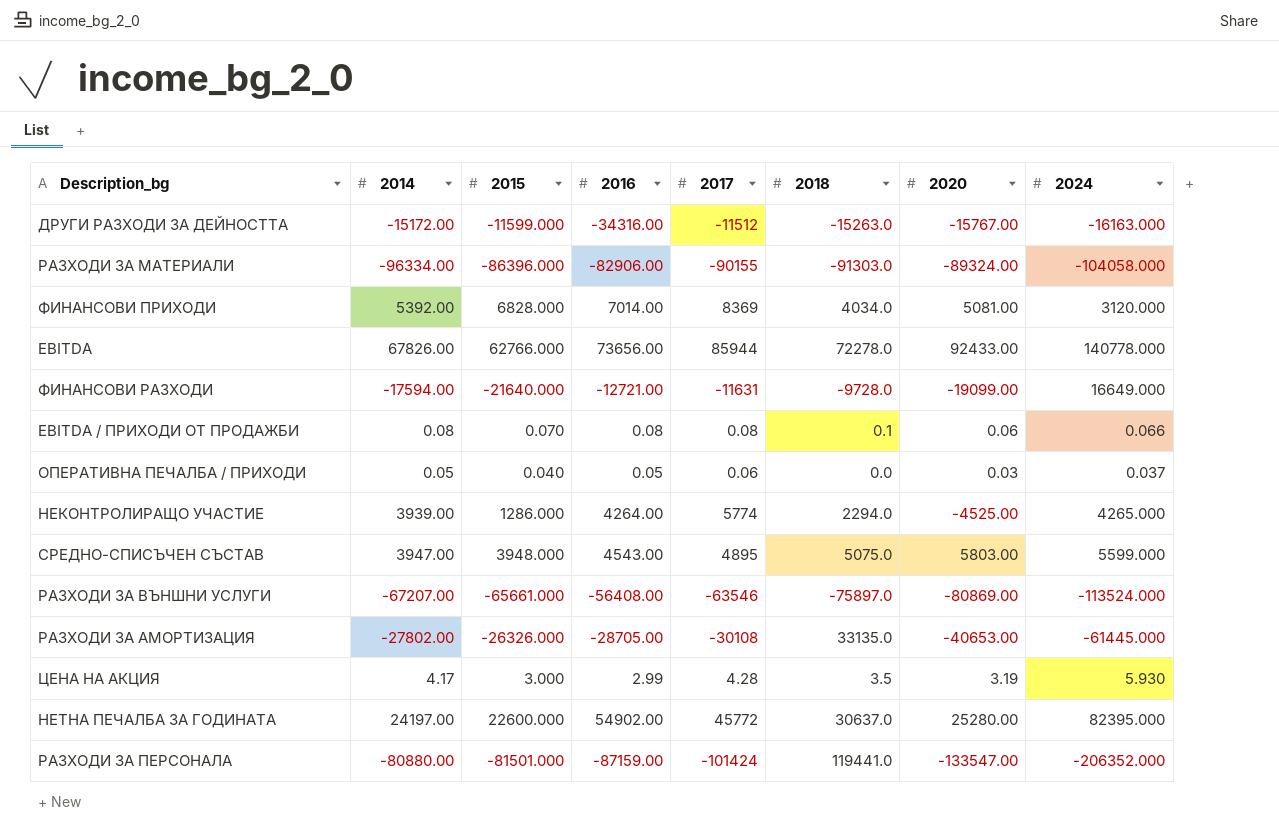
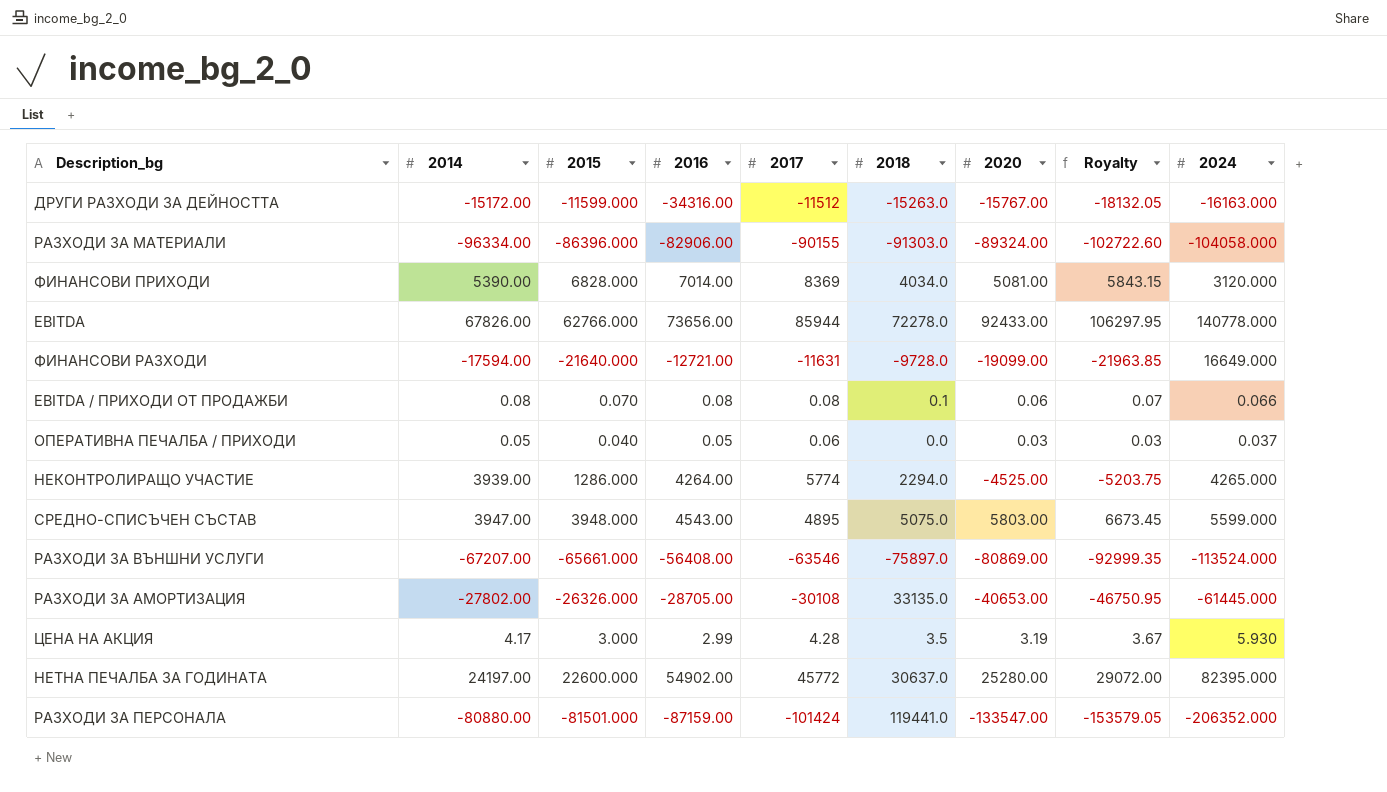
column Royalty | formula: none -> [2020] * 1.15
ФИНАНСОВИ ПРИХОДИ | 2014: 5392.00 -> 5390.00

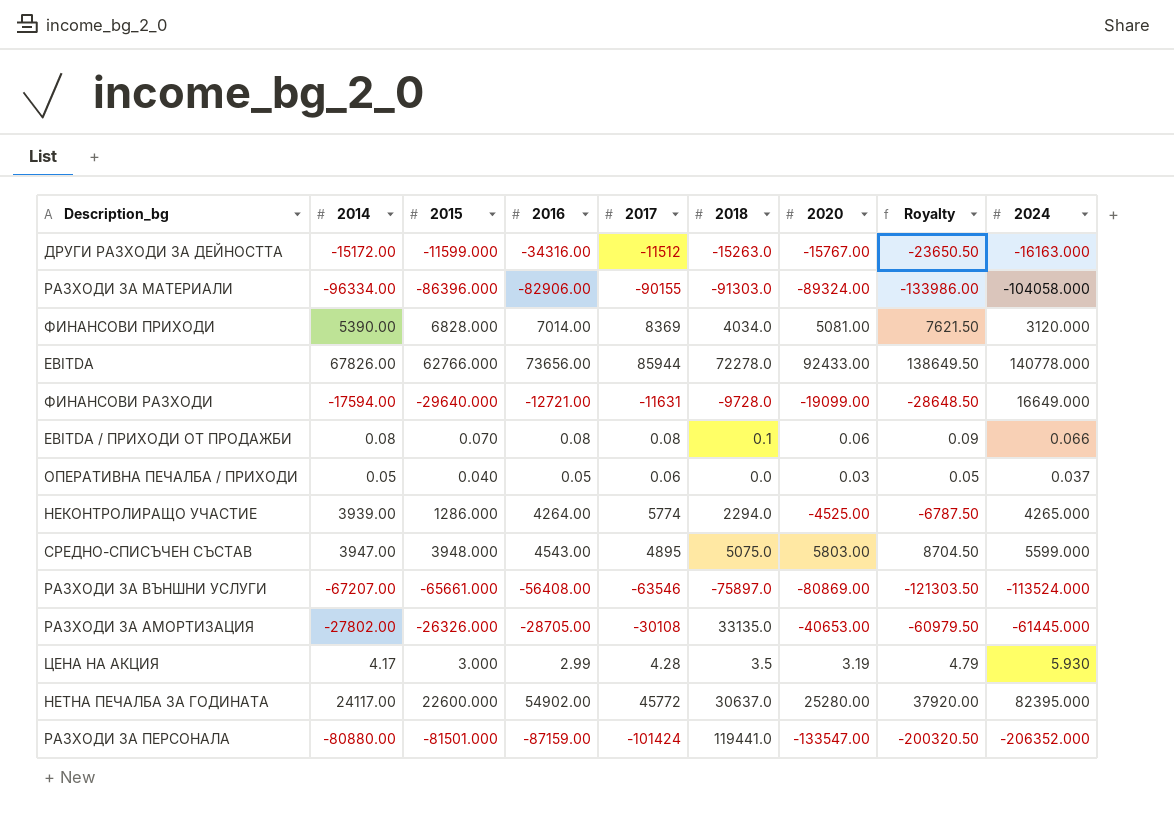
column Royalty | formula: [2020] * 1.15 -> [2020] * 1.5
ФИНАНСОВИ РАЗХОДИ | 2015: -21640.000 -> -29640.000
НЕТНА ПЕЧАЛБА ЗА ГОДИНАТА | 2014: 24197.00 -> 24117.00

